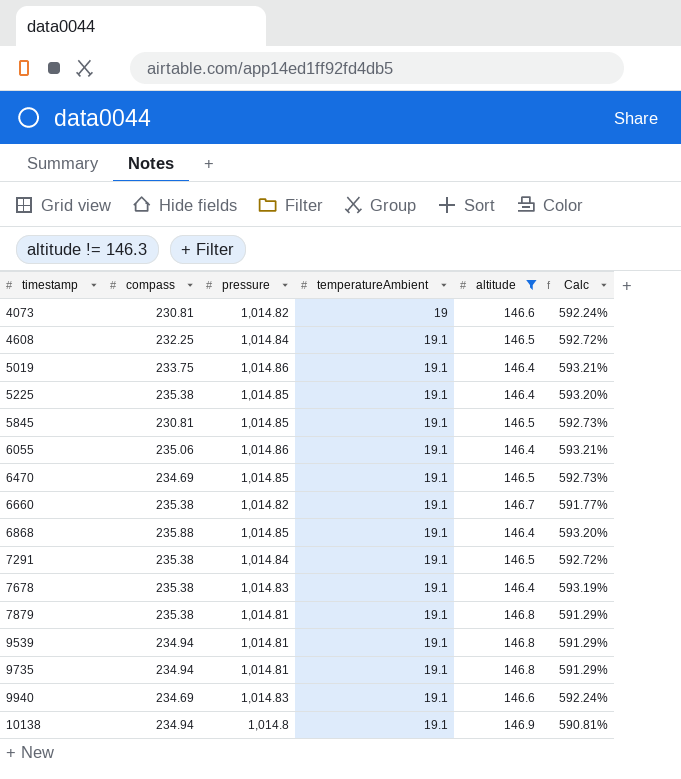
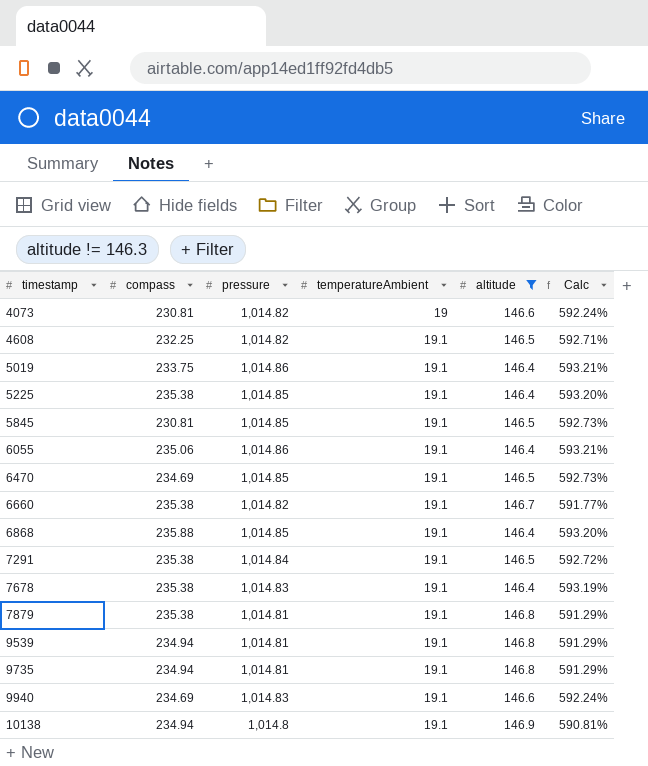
4608 | pressure: 1,014.84 -> 1,014.82
4608 | Calc: 592.72% -> 592.71%

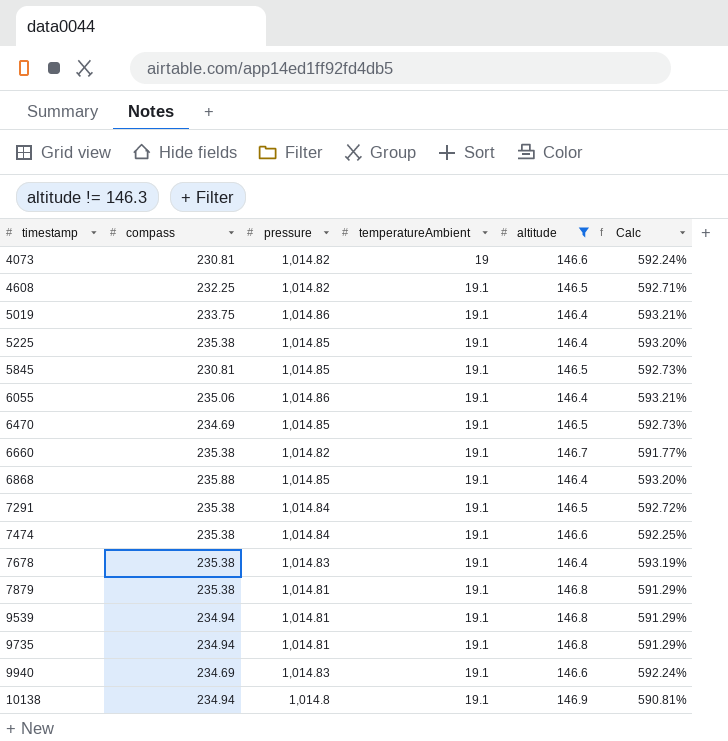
row 7474: none -> 235.38 | 1,014.84 | 19.1 | 146.6 | 592.25%

